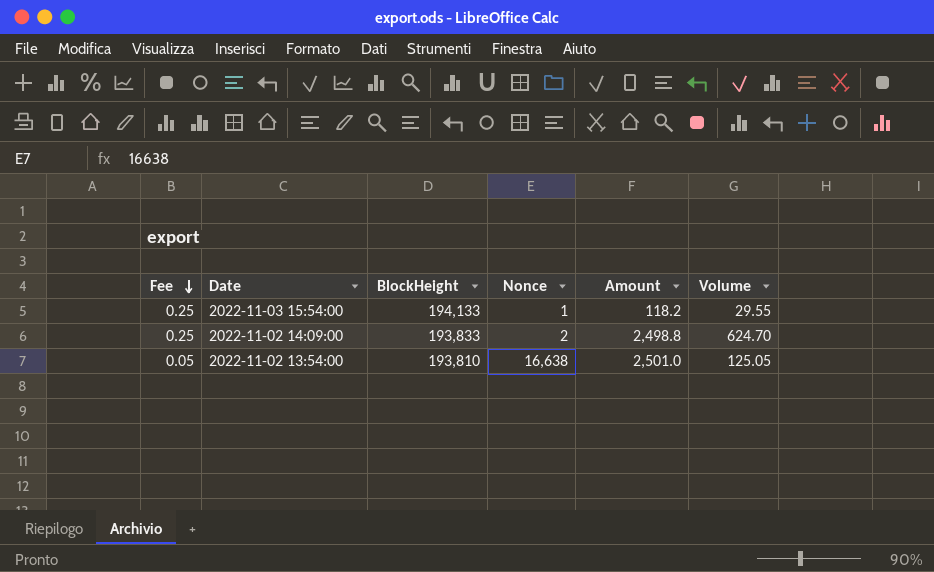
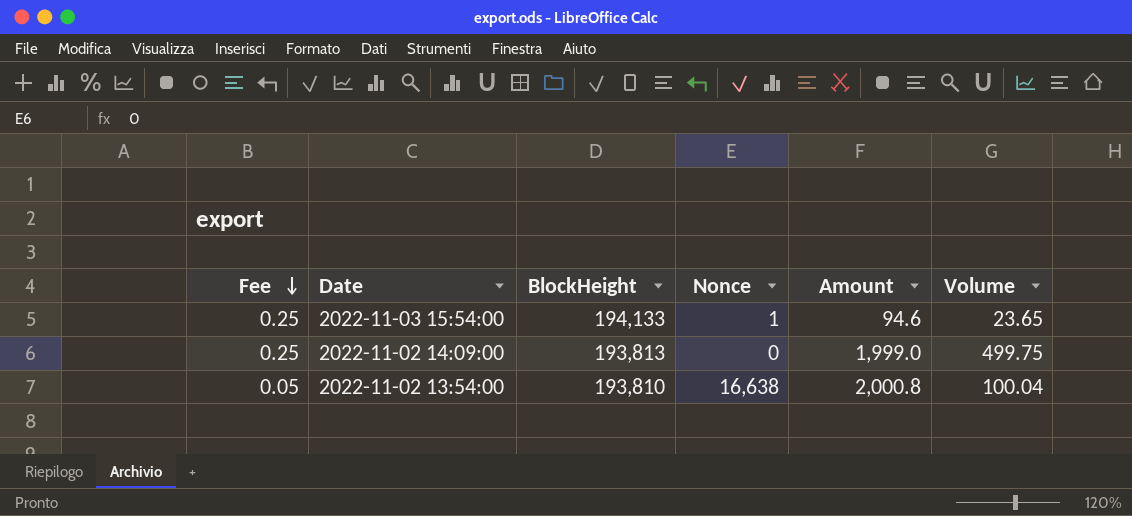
2022-11-03 15:54:00 | Amount: 118.2 -> 94.6
2022-11-03 15:54:00 | Volume: 29.55 -> 23.65
2022-11-02 14:09:00 | BlockHeight: 193,833 -> 193,813
2022-11-02 14:09:00 | Nonce: 2 -> 0
2022-11-02 14:09:00 | Amount: 2,498.8 -> 1,999.0
2022-11-02 14:09:00 | Volume: 624.70 -> 499.75
2022-11-02 13:54:00 | Amount: 2,501.0 -> 2,000.8
2022-11-02 13:54:00 | Volume: 125.05 -> 100.04

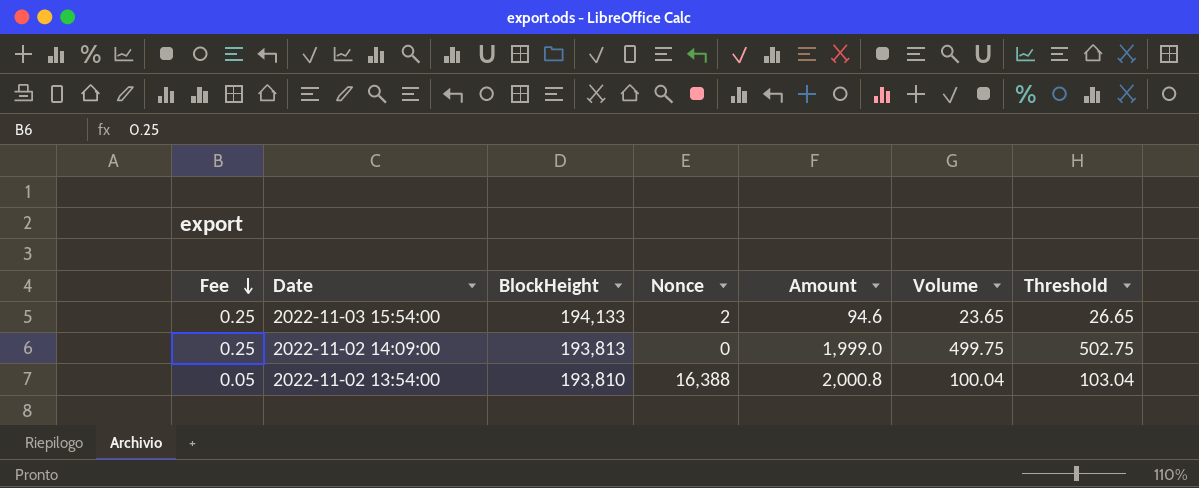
column Threshold | formula: none -> [Volume] + 3
2022-11-03 15:54:00 | Nonce: 1 -> 2
2022-11-02 13:54:00 | Nonce: 16,638 -> 16,388

